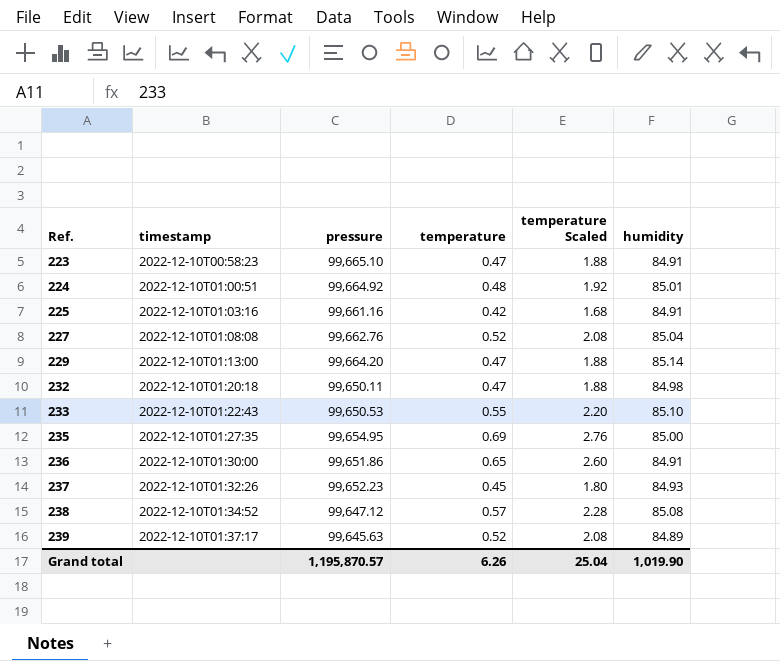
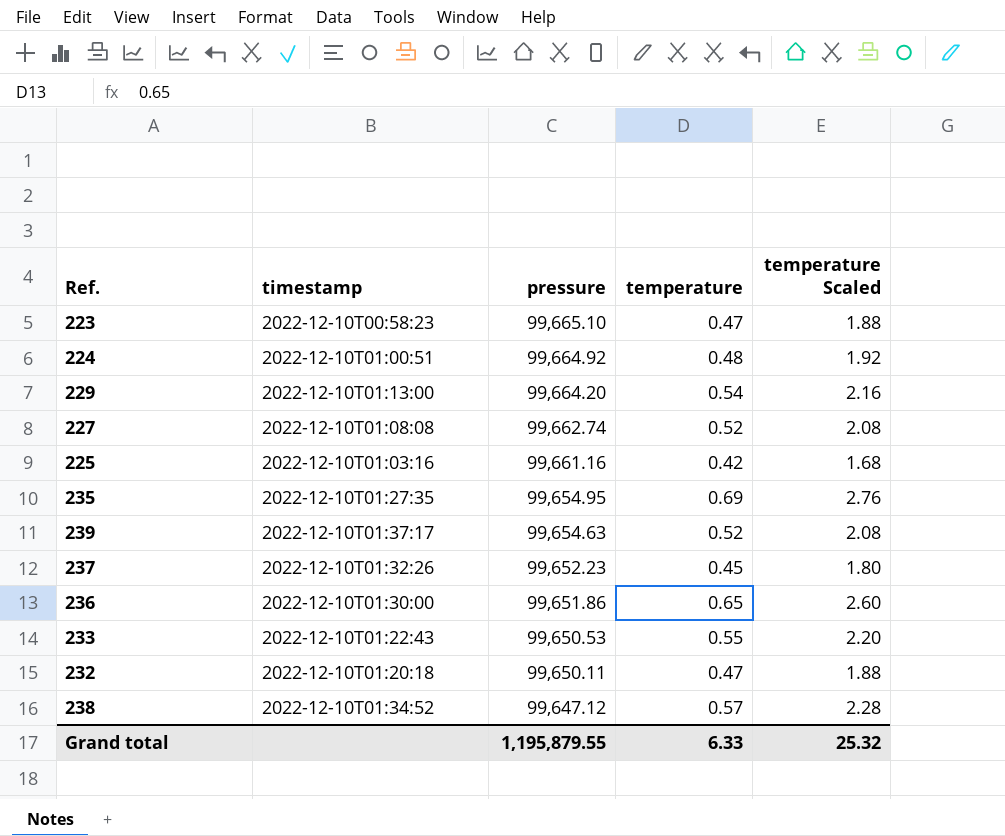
row order: Ref. ascending -> pressure descending
column humidity | position: 6 -> none
229 | temperature: 0.47 -> 0.54
229 | temperature Scaled: 1.88 -> 2.16
227 | pressure: 99,662.76 -> 99,662.74
239 | pressure: 99,645.63 -> 99,654.63
Grand total | pressure: 1,195,870.57 -> 1,195,879.55
Grand total | temperature: 6.26 -> 6.33
Grand total | temperature Scaled: 25.04 -> 25.32

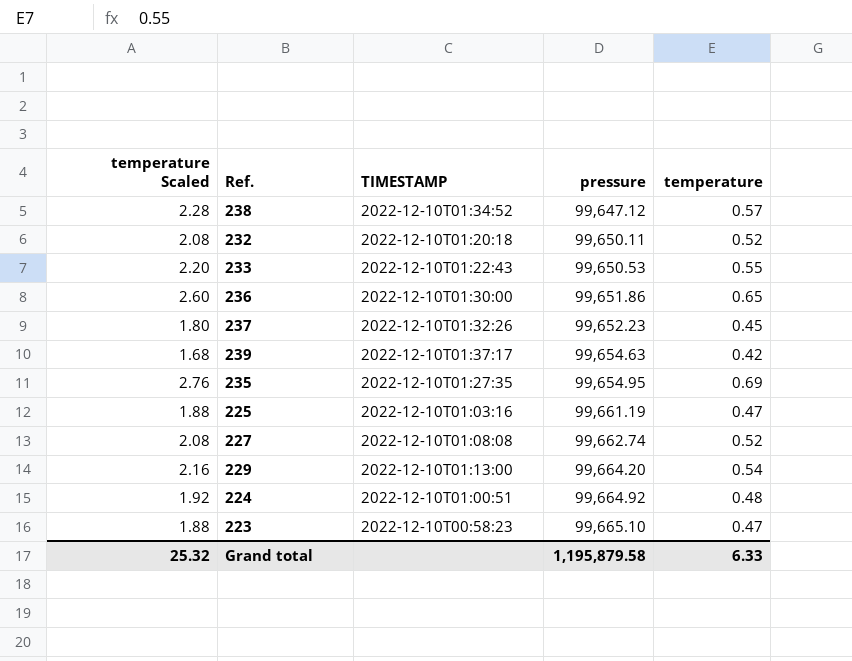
row order: pressure descending -> pressure ascending
column temperature Scaled | position: 5 -> 1
column name: timestamp -> TIMESTAMP
232 | temperature Scaled: 1.88 -> 2.08
232 | temperature: 0.47 -> 0.52
239 | temperature Scaled: 2.08 -> 1.68
239 | temperature: 0.52 -> 0.42
225 | temperature Scaled: 1.68 -> 1.88
225 | pressure: 99,661.16 -> 99,661.19
225 | temperature: 0.42 -> 0.47
Grand total | pressure: 1,195,879.55 -> 1,195,879.58

